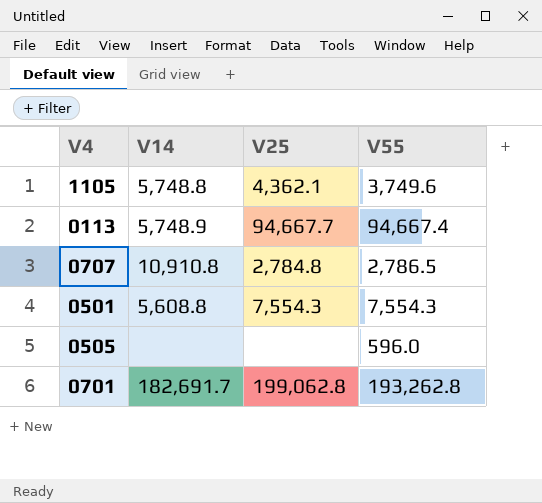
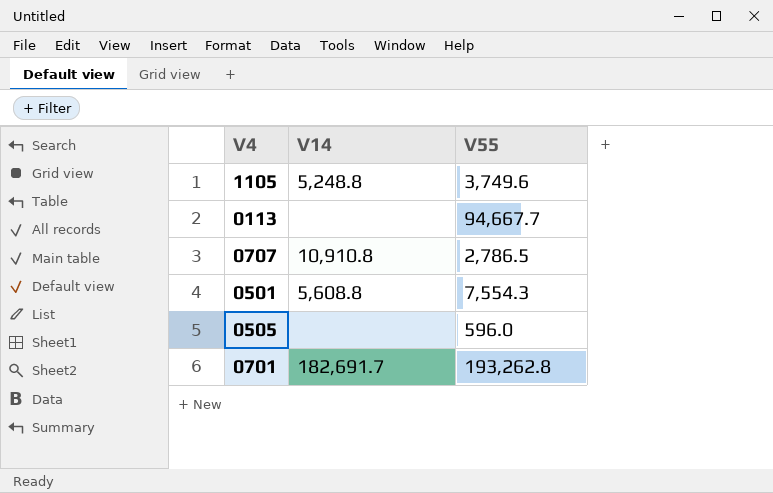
column V25 | position: 3 -> none
1105 | V14: 5,748.8 -> 5,248.8
0113 | V14: 5,748.9 -> none
0113 | V55: 94,667.4 -> 94,667.7

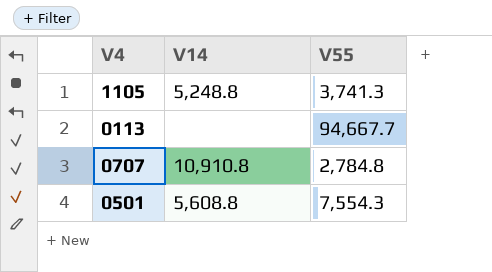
row 0505: none | 596.0 -> none
row 0701: 182,691.7 | 193,262.8 -> none
1105 | V55: 3,749.6 -> 3,741.3
0707 | V55: 2,786.5 -> 2,784.8

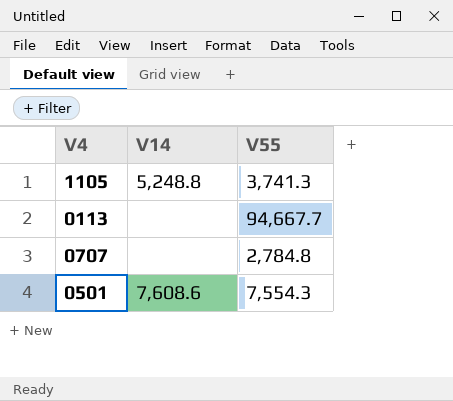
0707 | V14: 10,910.8 -> none
0501 | V14: 5,608.8 -> 7,608.6

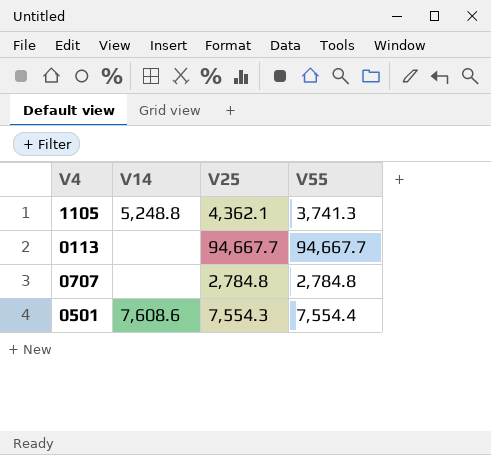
column V25 | position: none -> 3
0501 | V55: 7,554.3 -> 7,554.4

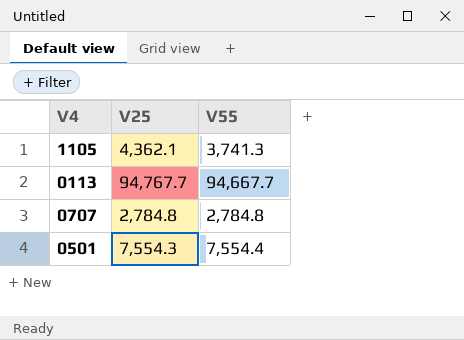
column V14 | position: 2 -> none
0113 | V25: 94,667.7 -> 94,767.7

